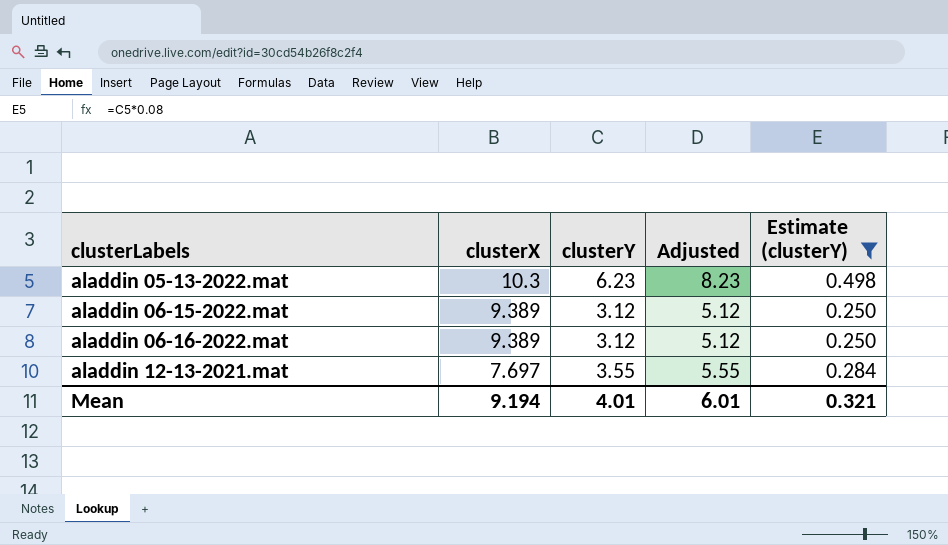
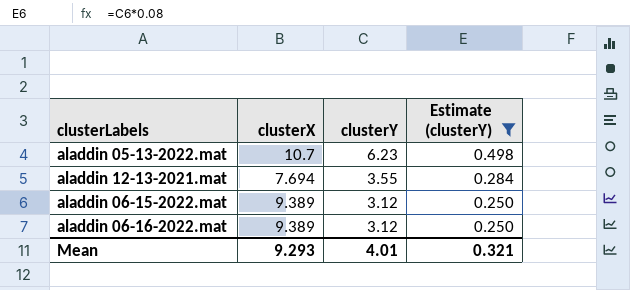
row order: clusterLabels ascending -> clusterY descending
column Adjusted | formula: [clusterY] + 2 -> none
aladdin 05-13-2022.mat | clusterX: 10.3 -> 10.7
aladdin 12-13-2021.mat | clusterX: 7.697 -> 7.694
Mean | clusterX: 9.194 -> 9.293

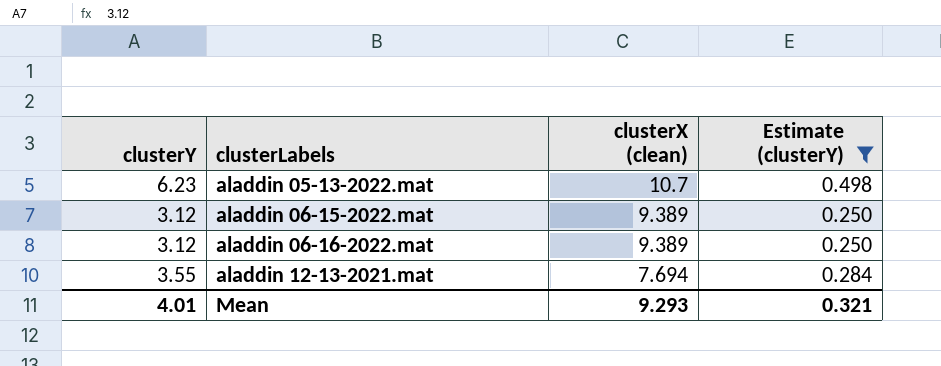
row order: clusterY descending -> clusterLabels ascending
column clusterY | position: 3 -> 1
column name: clusterX -> clusterX (clean)

